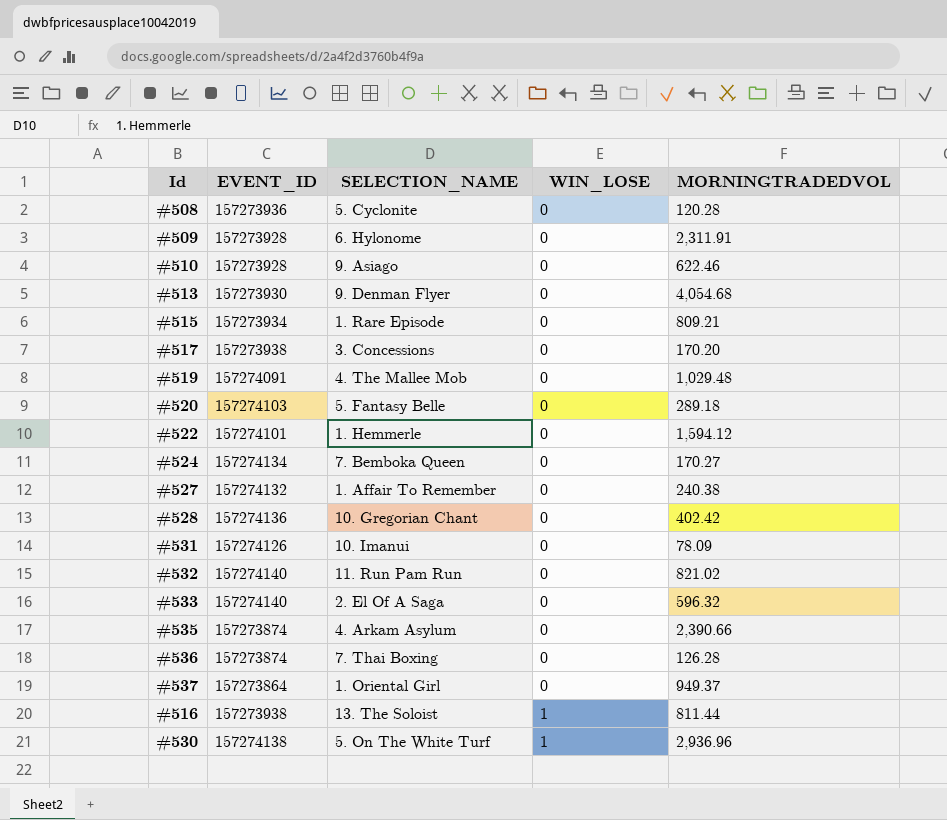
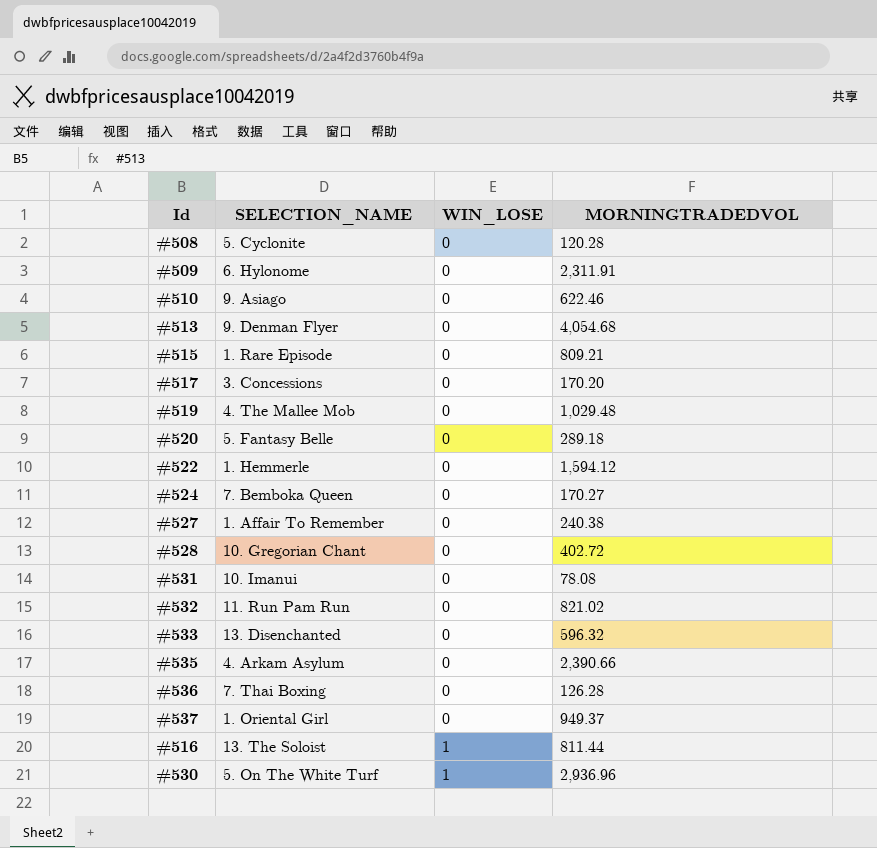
column EVENT_ID | position: 2 -> none
#528 | MORNINGTRADEDVOL: 402.42 -> 402.72
#531 | MORNINGTRADEDVOL: 78.09 -> 78.08
#533 | SELECTION_NAME: 2. El Of A Saga -> 13. Disenchanted

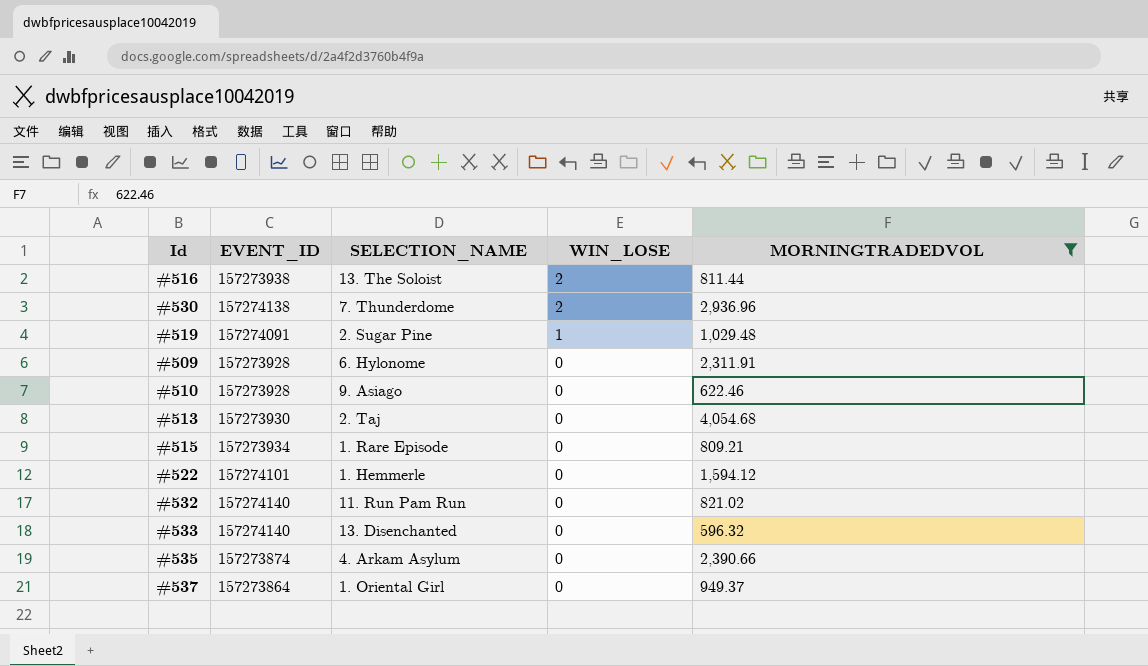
filter: none -> MORNINGTRADEDVOL >= 596.32
row order: WIN_LOSE ascending -> WIN_LOSE descending
column EVENT_ID | position: none -> 2
#516 | WIN_LOSE: 1 -> 2
#530 | SELECTION_NAME: 5. On The White Turf -> 7. Thunderdome
#530 | WIN_LOSE: 1 -> 2
#519 | SELECTION_NAME: 4. The Mallee Mob -> 2. Sugar Pine
#519 | WIN_LOSE: 0 -> 1
#513 | SELECTION_NAME: 9. Denman Flyer -> 2. Taj

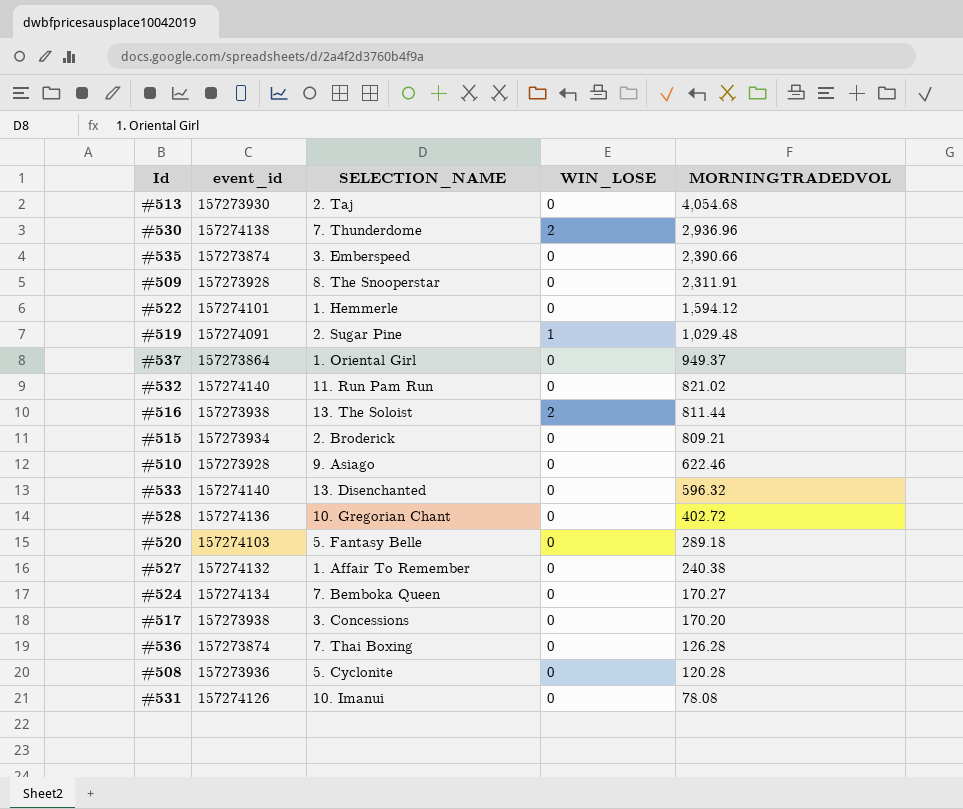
filter: MORNINGTRADEDVOL >= 596.32 -> none
row order: WIN_LOSE descending -> MORNINGTRADEDVOL descending
column name: EVENT_ID -> event_id
#535 | SELECTION_NAME: 4. Arkam Asylum -> 3. Emberspeed
#509 | SELECTION_NAME: 6. Hylonome -> 8. The Snooperstar
#515 | SELECTION_NAME: 1. Rare Episode -> 2. Broderick

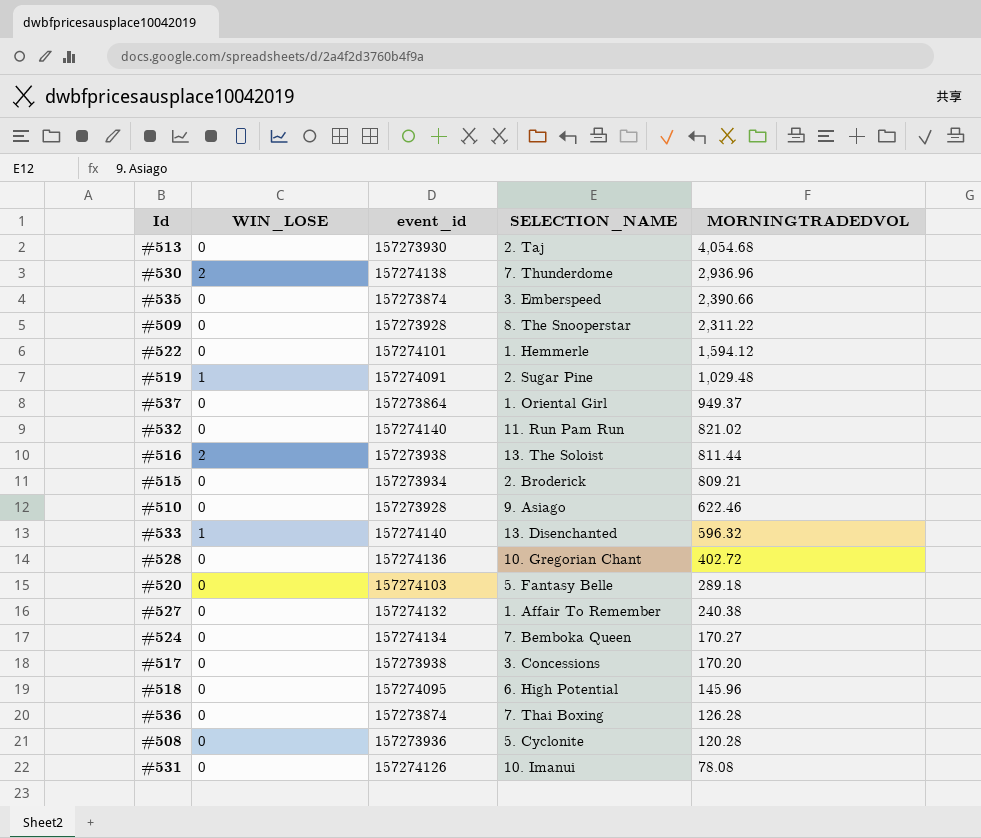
column WIN_LOSE | position: 4 -> 2
#509 | MORNINGTRADEDVOL: 2,311.91 -> 2,311.22
#533 | WIN_LOSE: 0 -> 1
row #518: none -> 0 | 157274095 | 6. High Potential | 145.96

